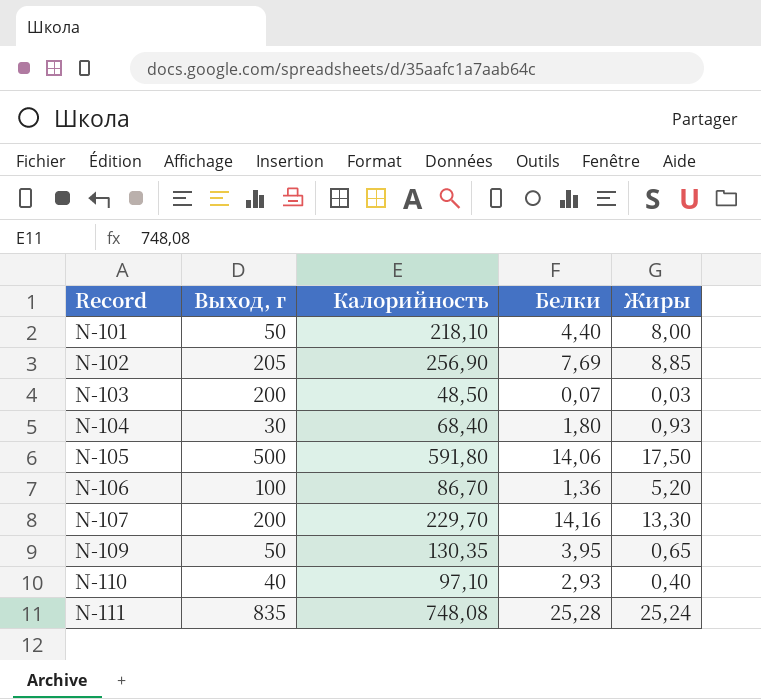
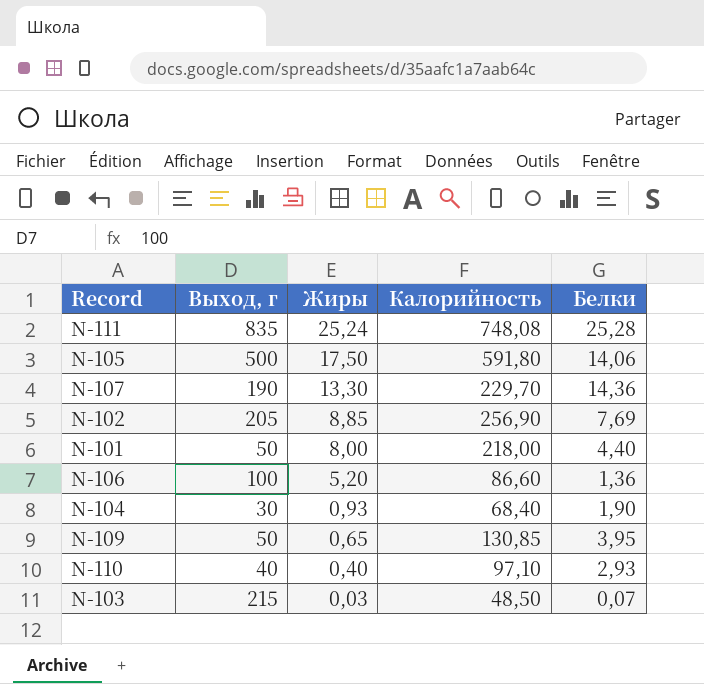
row order: Record ascending -> Жиры descending
column Жиры | position: 5 -> 3
N-107 | Выход, г: 200 -> 190
N-107 | Белки: 14,16 -> 14,36
N-101 | Калорийность: 218,10 -> 218,00
N-106 | Калорийность: 86,70 -> 86,60
N-104 | Белки: 1,80 -> 1,90
N-109 | Калорийность: 130,35 -> 130,85
N-103 | Выход, г: 200 -> 215

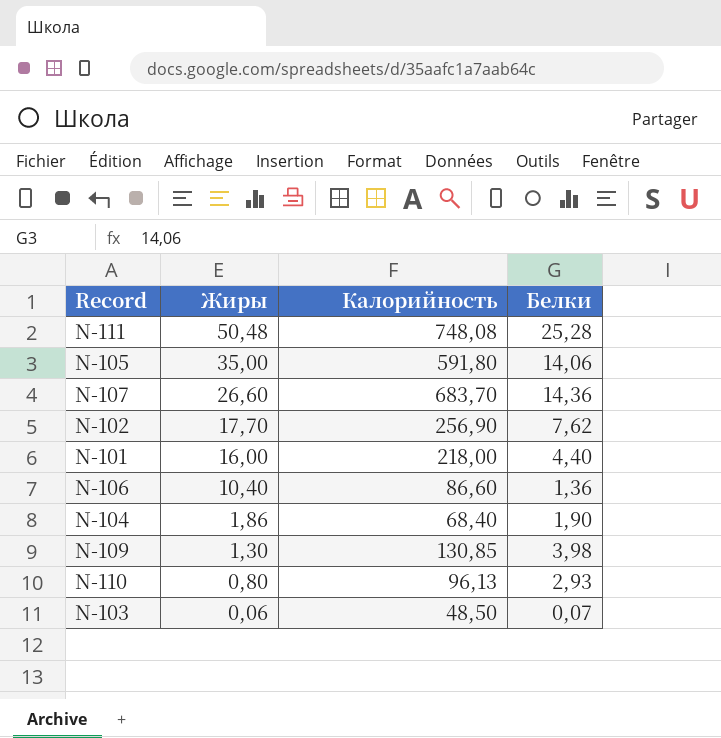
column Выход, г | position: 2 -> none
N-111 | Жиры: 25,24 -> 50,48
N-105 | Жиры: 17,50 -> 35,00
N-107 | Жиры: 13,30 -> 26,60
N-107 | Калорийность: 229,70 -> 683,70
N-102 | Жиры: 8,85 -> 17,70
N-102 | Белки: 7,69 -> 7,62
N-101 | Жиры: 8,00 -> 16,00
N-106 | Жиры: 5,20 -> 10,40
N-104 | Жиры: 0,93 -> 1,86
N-109 | Жиры: 0,65 -> 1,30
N-109 | Белки: 3,95 -> 3,98
N-110 | Жиры: 0,40 -> 0,80
N-110 | Калорийность: 97,10 -> 96,13
N-103 | Жиры: 0,03 -> 0,06

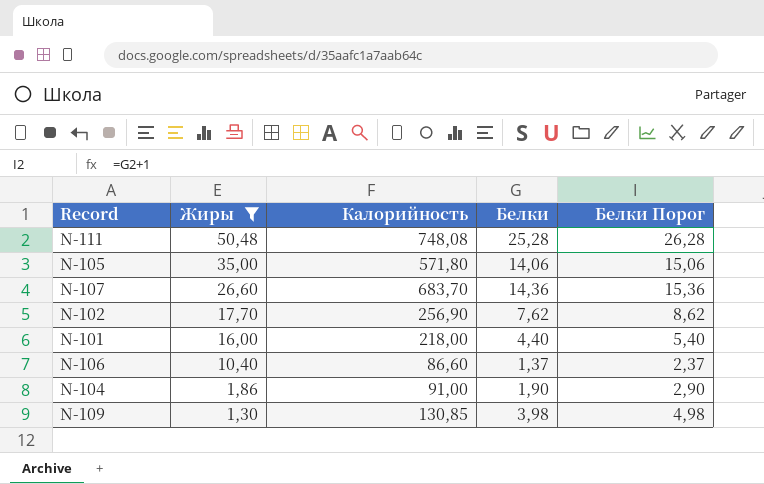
filter: none -> Жиры >= 1,30
column Белки Порог | formula: none -> [Белки] + 1
N-105 | Калорийность: 591,80 -> 571,80
N-106 | Белки: 1,36 -> 1,37
N-104 | Калорийность: 68,40 -> 91,00

